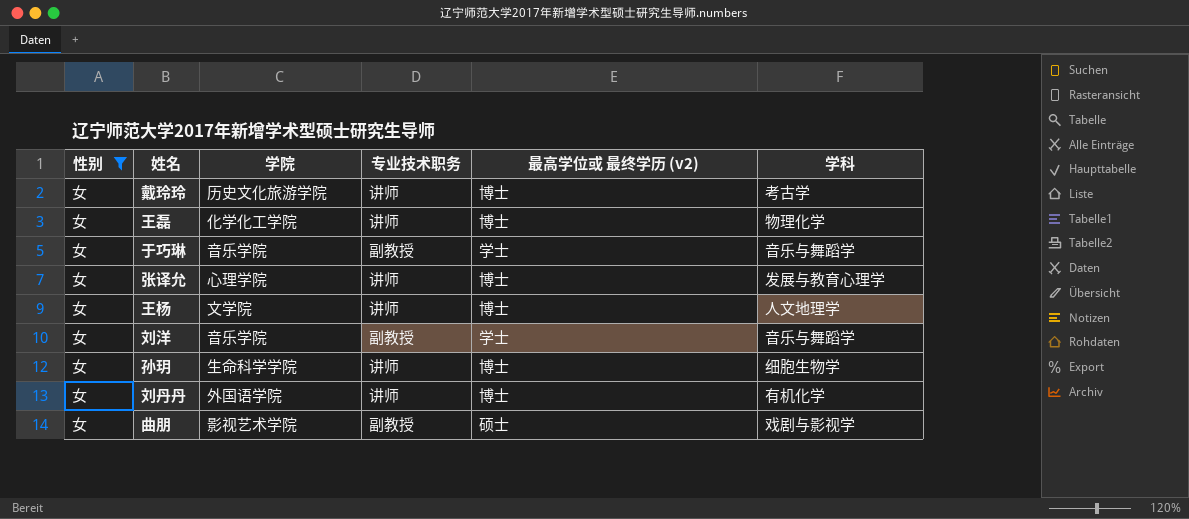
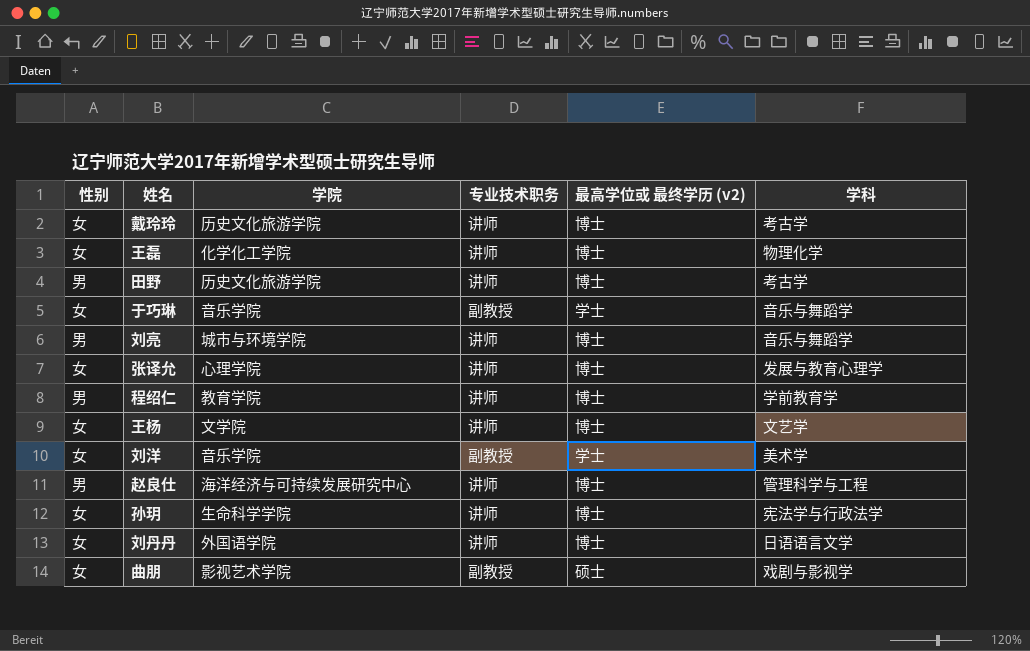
filter: 性别 = 女 -> none
王杨 | 学科: 人文地理学 -> 文艺学
刘洋 | 学科: 音乐与舞蹈学 -> 美术学
孙玥 | 学科: 细胞生物学 -> 宪法学与行政法学
刘丹丹 | 学科: 有机化学 -> 日语语言文学

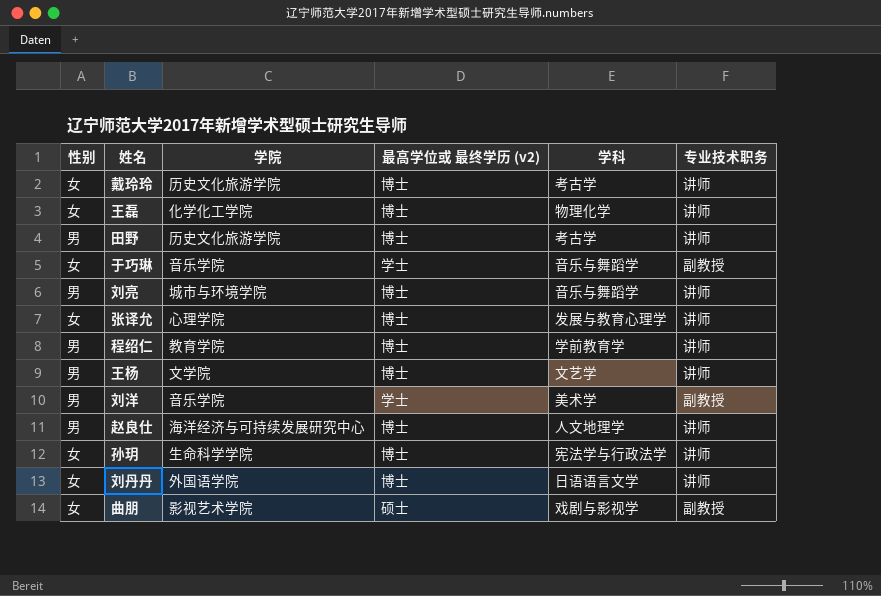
column 专业技术职务 | position: 4 -> 6
王杨 | 性别: 女 -> 男
刘洋 | 性别: 女 -> 男
赵良仕 | 学科: 管理科学与工程 -> 人文地理学

